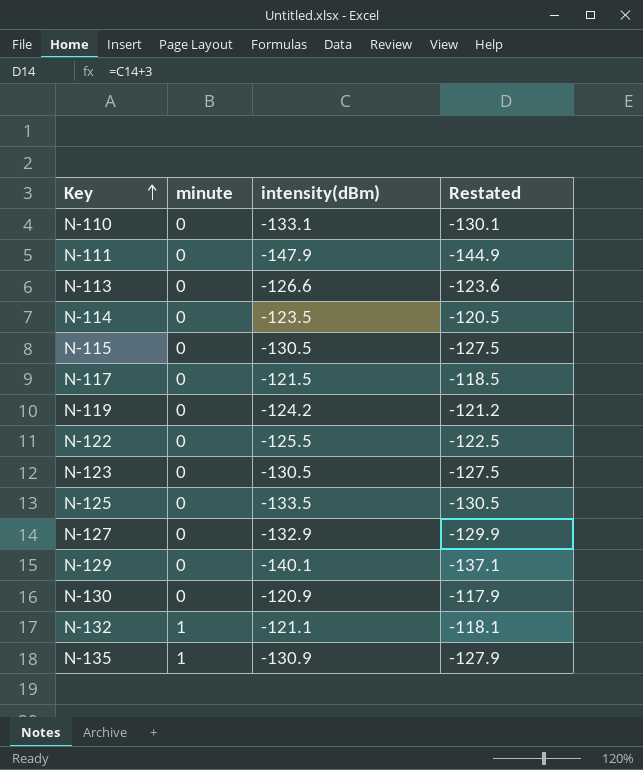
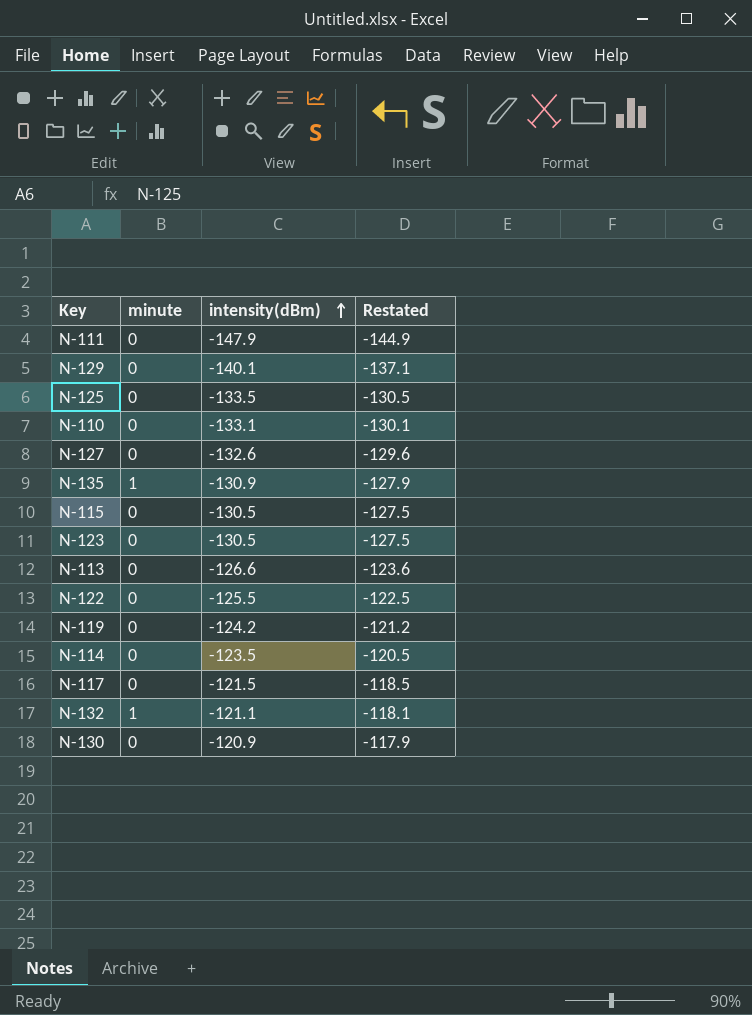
row order: Key ascending -> intensity(dBm) ascending
N-127 | intensity(dBm): -132.9 -> -132.6
N-127 | Restated: -129.9 -> -129.6

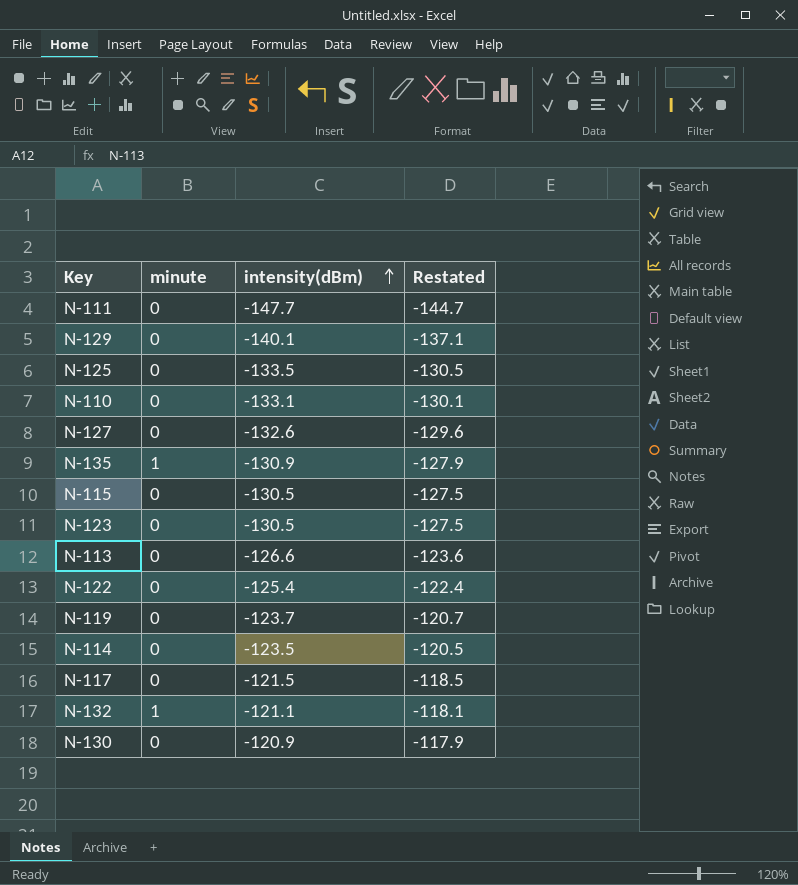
N-111 | intensity(dBm): -147.9 -> -147.7
N-111 | Restated: -144.9 -> -144.7
N-122 | intensity(dBm): -125.5 -> -125.4
N-122 | Restated: -122.5 -> -122.4
N-119 | intensity(dBm): -124.2 -> -123.7
N-119 | Restated: -121.2 -> -120.7

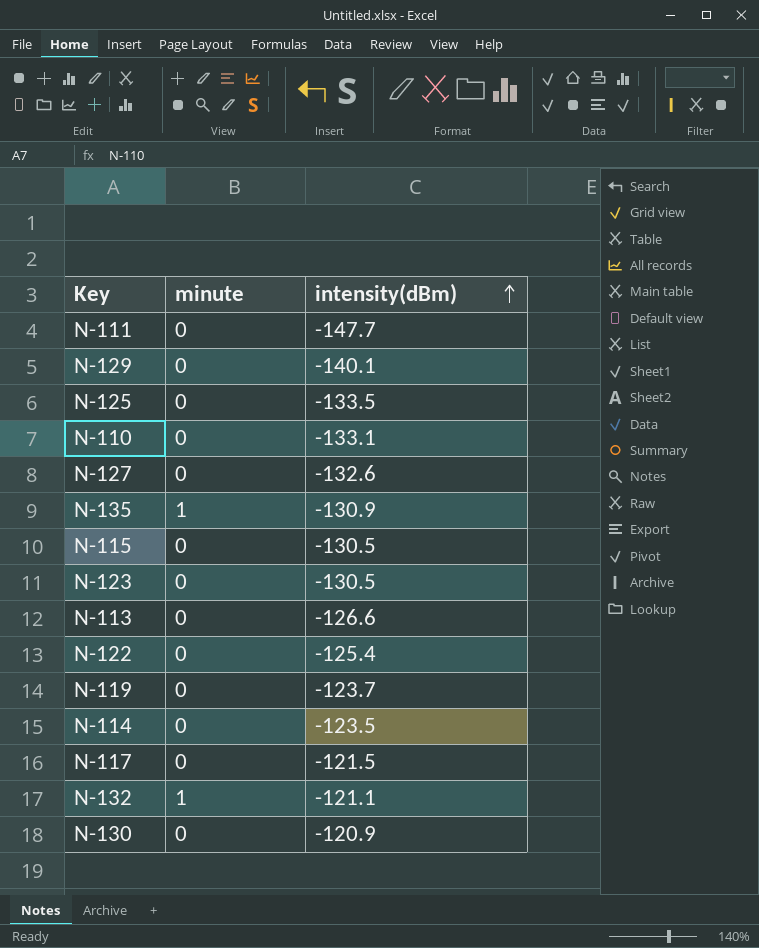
column Restated | formula: [intensity(dBm)] + 3 -> none

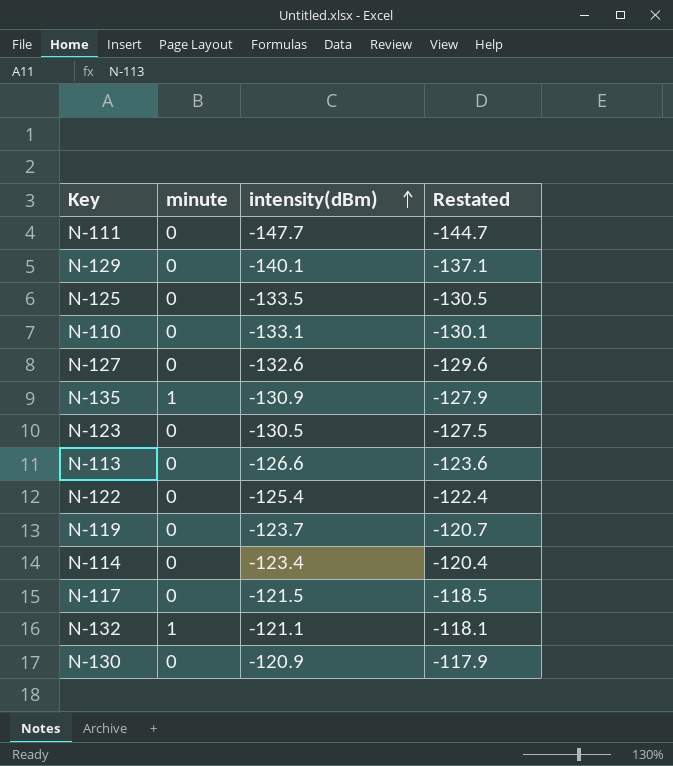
column Restated | formula: none -> [intensity(dBm)] + 3
row N-115: 0 | -130.5 -> none
N-114 | intensity(dBm): -123.5 -> -123.4

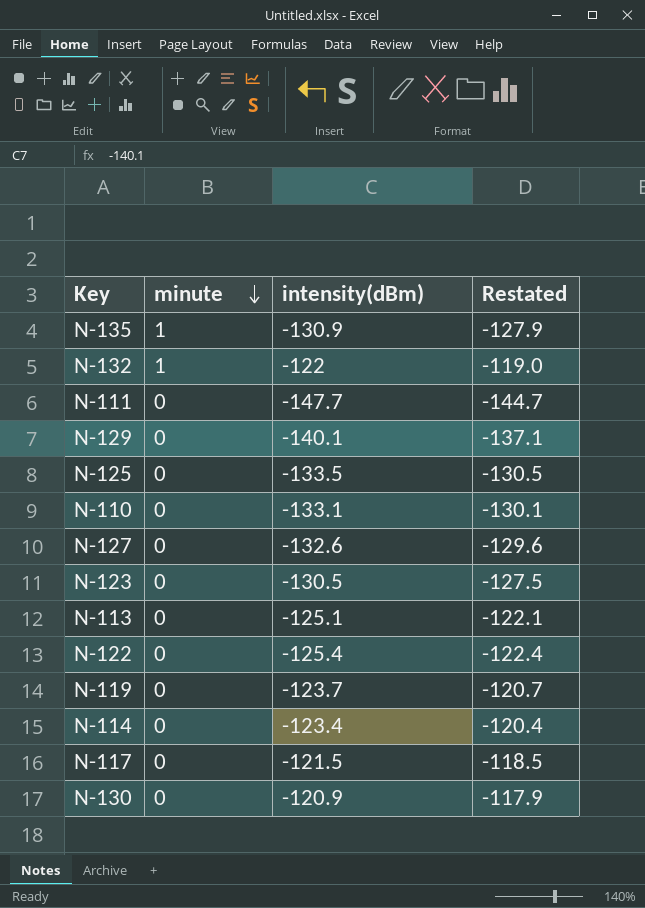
row order: intensity(dBm) ascending -> minute descending
N-132 | intensity(dBm): -121.1 -> -122
N-132 | Restated: -118.1 -> -119.0
N-113 | intensity(dBm): -126.6 -> -125.1
N-113 | Restated: -123.6 -> -122.1

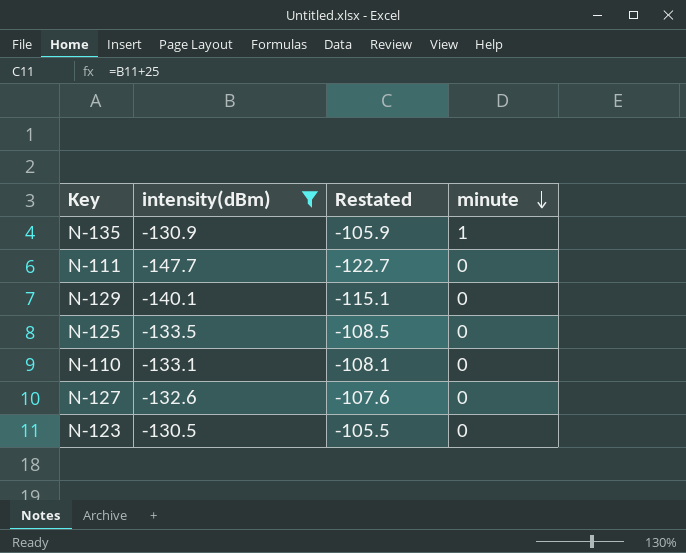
filter: none -> intensity(dBm) <= -130.5
column Restated | formula: [intensity(dBm)] + 3 -> [intensity(dBm)] + 25
column minute | position: 2 -> 4

